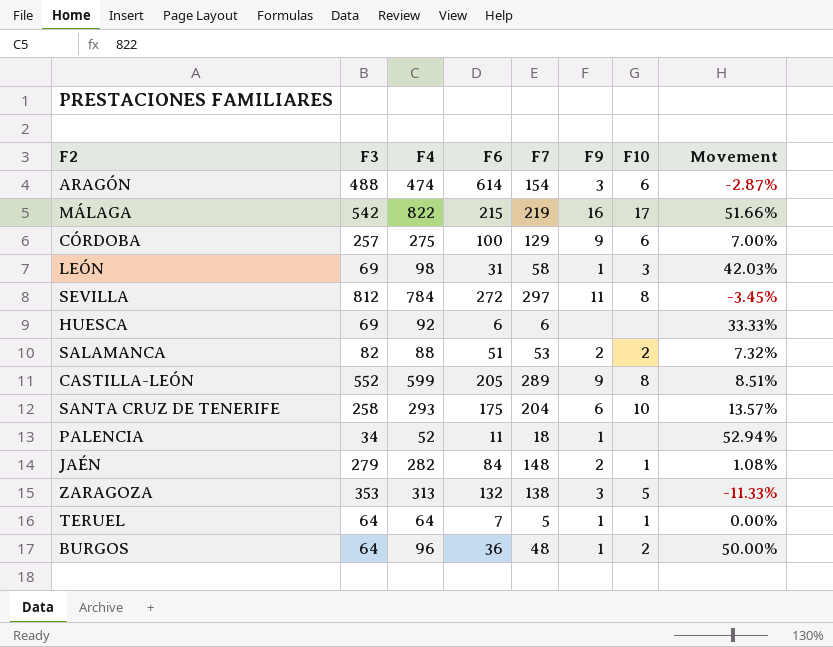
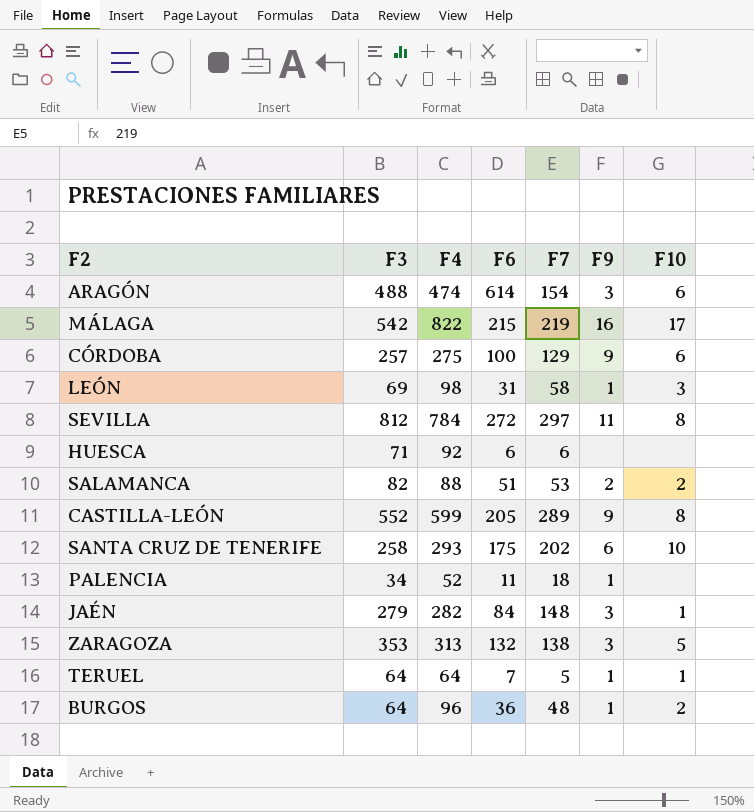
column Movement | formula: ([F4] - [F3]) / [F3] -> none
HUESCA | F3: 69 -> 71
SANTA CRUZ DE TENERIFE | F7: 204 -> 202
JAÉN | F9: 2 -> 3

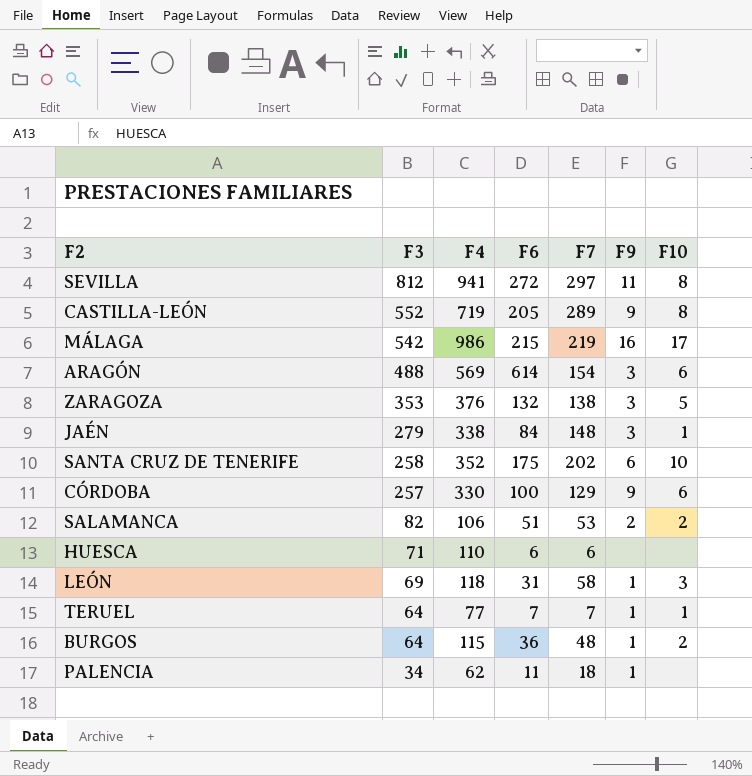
row order: none -> F3 descending
SEVILLA | F4: 784 -> 941
CASTILLA-LEÓN | F4: 599 -> 719
MÁLAGA | F4: 822 -> 986
ARAGÓN | F4: 474 -> 569
ZARAGOZA | F4: 313 -> 376
JAÉN | F4: 282 -> 338
SANTA CRUZ DE TENERIFE | F4: 293 -> 352
CÓRDOBA | F4: 275 -> 330
SALAMANCA | F4: 88 -> 106
HUESCA | F4: 92 -> 110
LEÓN | F4: 98 -> 118
TERUEL | F4: 64 -> 77
TERUEL | F7: 5 -> 7
BURGOS | F4: 96 -> 115
PALENCIA | F4: 52 -> 62

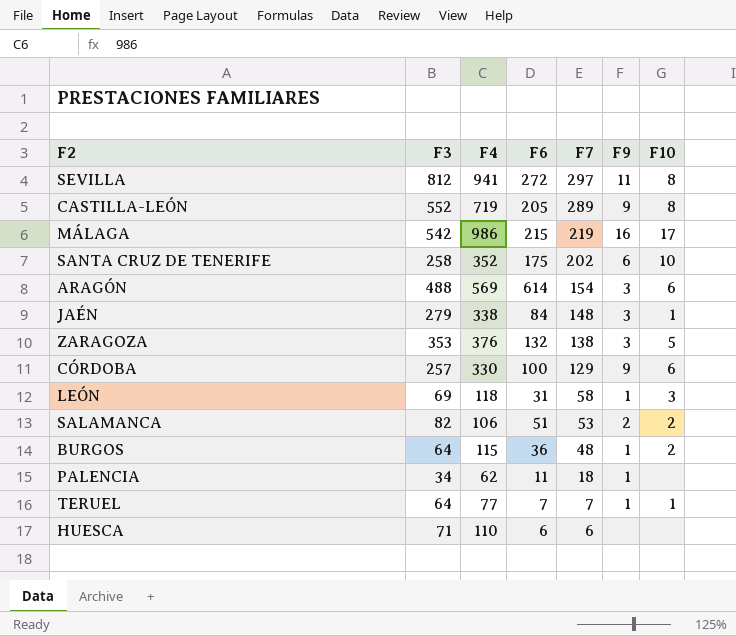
row order: F3 descending -> F7 descending

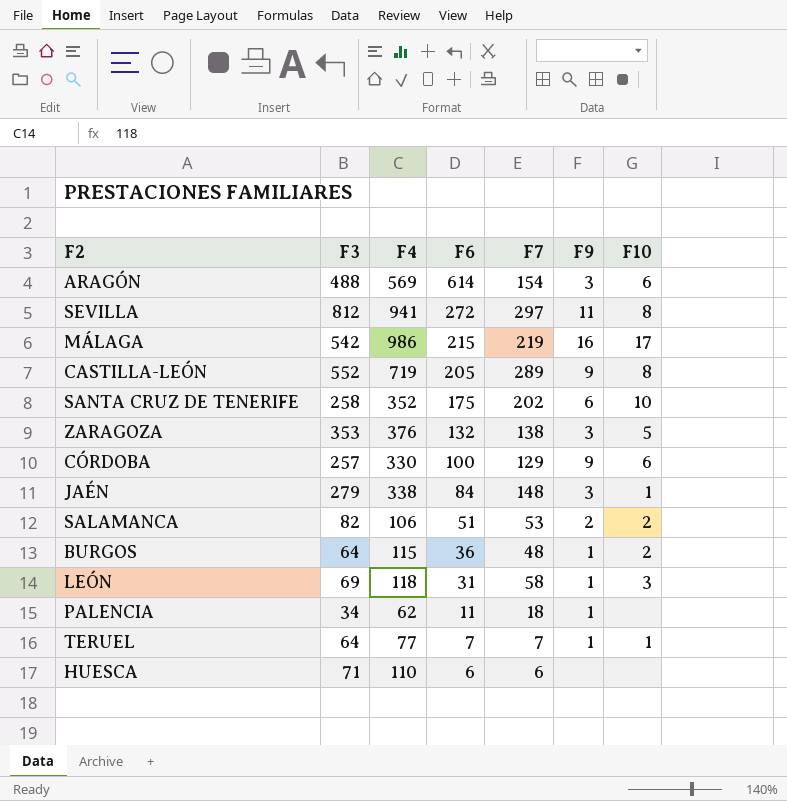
row order: F7 descending -> F6 descending

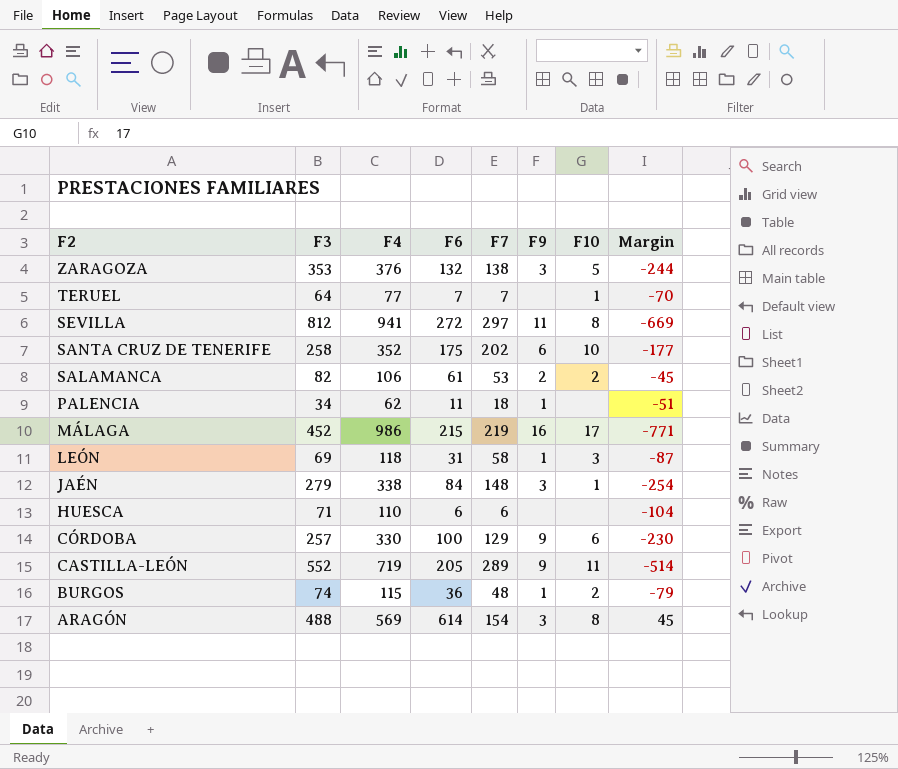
row order: F6 descending -> F2 descending
column Margin | formula: none -> [F6] - [F4]
TERUEL | F9: 1 -> none
SALAMANCA | F6: 51 -> 61
MÁLAGA | F3: 542 -> 452
CASTILLA-LEÓN | F10: 8 -> 11
BURGOS | F3: 64 -> 74
ARAGÓN | F10: 6 -> 8

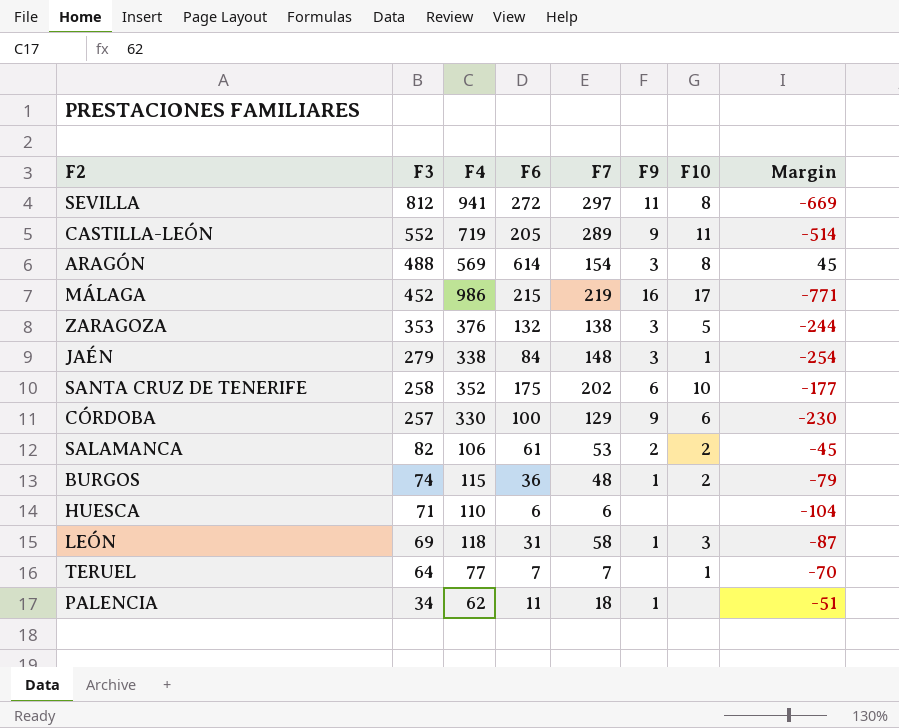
row order: F2 descending -> F3 descending

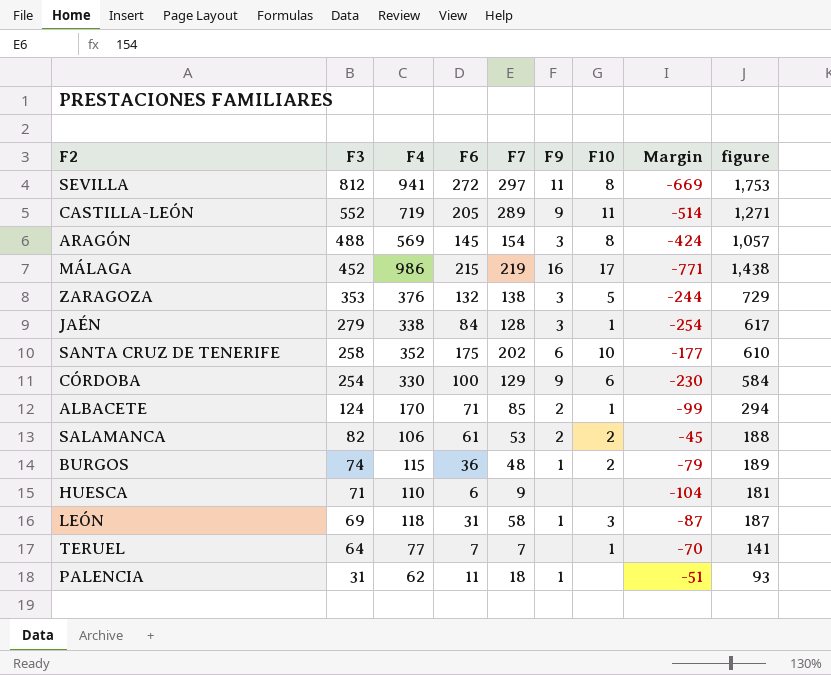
column figure | formula: none -> [F3] + [F4]
ARAGÓN | F6: 614 -> 145
ARAGÓN | Margin: 45 -> -424
JAÉN | F7: 148 -> 128
CÓRDOBA | F3: 257 -> 254
row ALBACETE: none -> 124 | 170 | 71 | 85 | 2 | 1 | -99 | 294
HUESCA | F7: 6 -> 9
PALENCIA | F3: 34 -> 31

